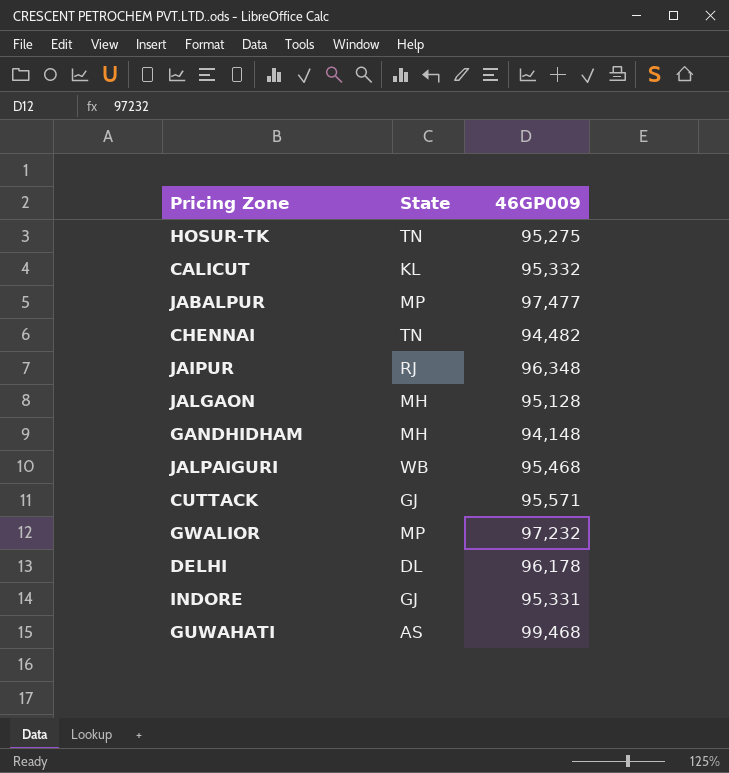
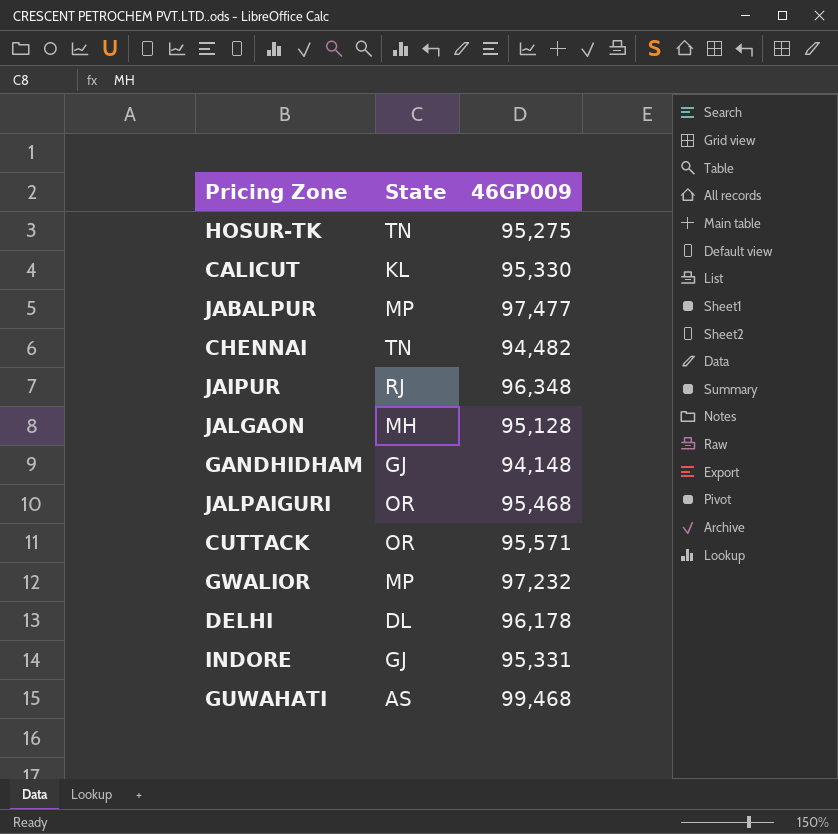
CALICUT | 46GP009: 95,332 -> 95,330
GANDHIDHAM | State: MH -> GJ
JALPAIGURI | State: WB -> OR
CUTTACK | State: GJ -> OR

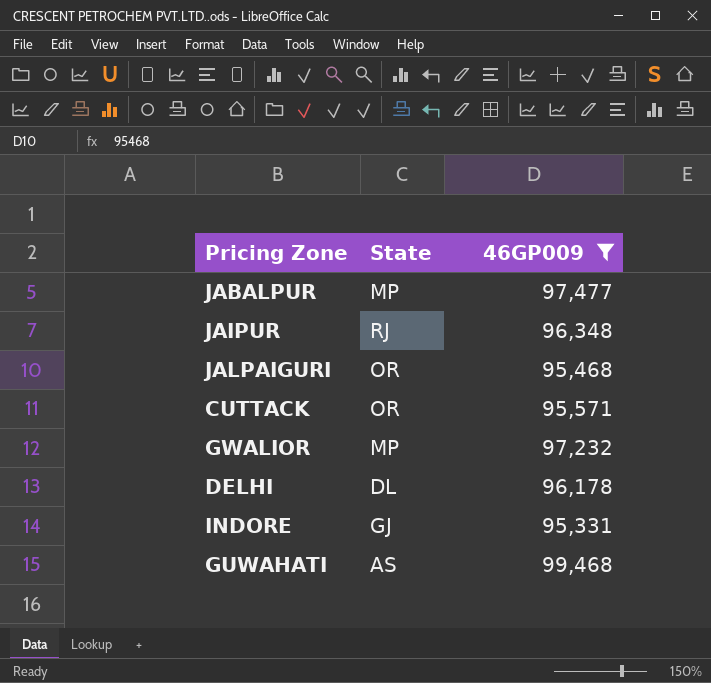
filter: none -> 46GP009 >= 95,331

